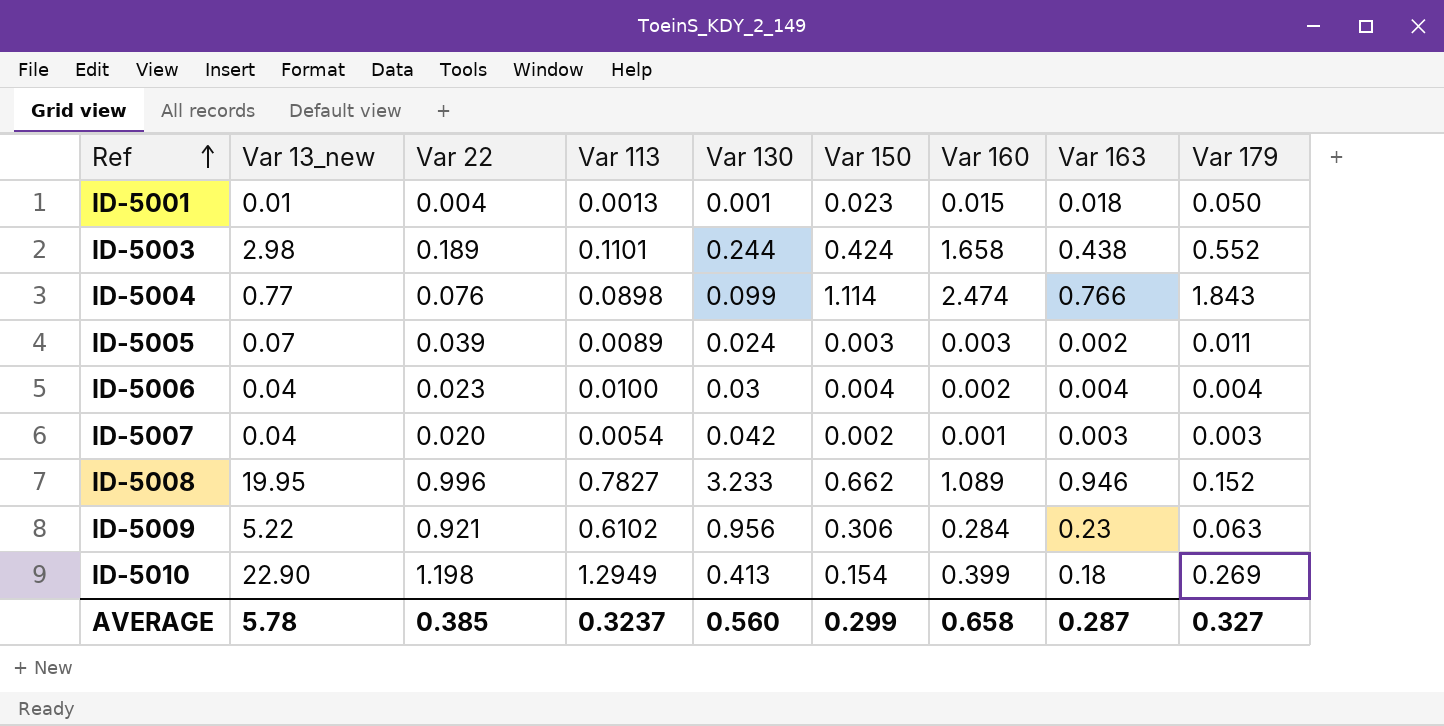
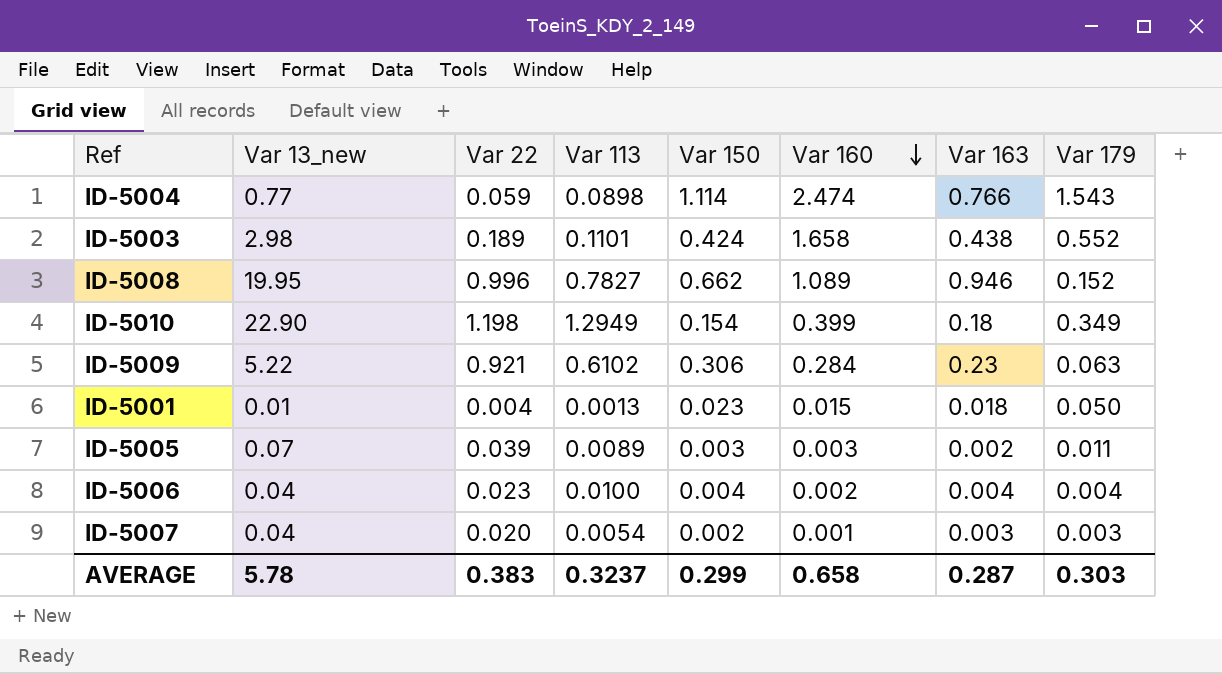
row order: Ref ascending -> Var 160 descending
column Var 130 | position: 5 -> none
ID-5004 | Var 22: 0.076 -> 0.059
ID-5004 | Var 179: 1.843 -> 1.543
ID-5010 | Var 179: 0.269 -> 0.349
AVERAGE | Var 22: 0.385 -> 0.383
AVERAGE | Var 179: 0.327 -> 0.303

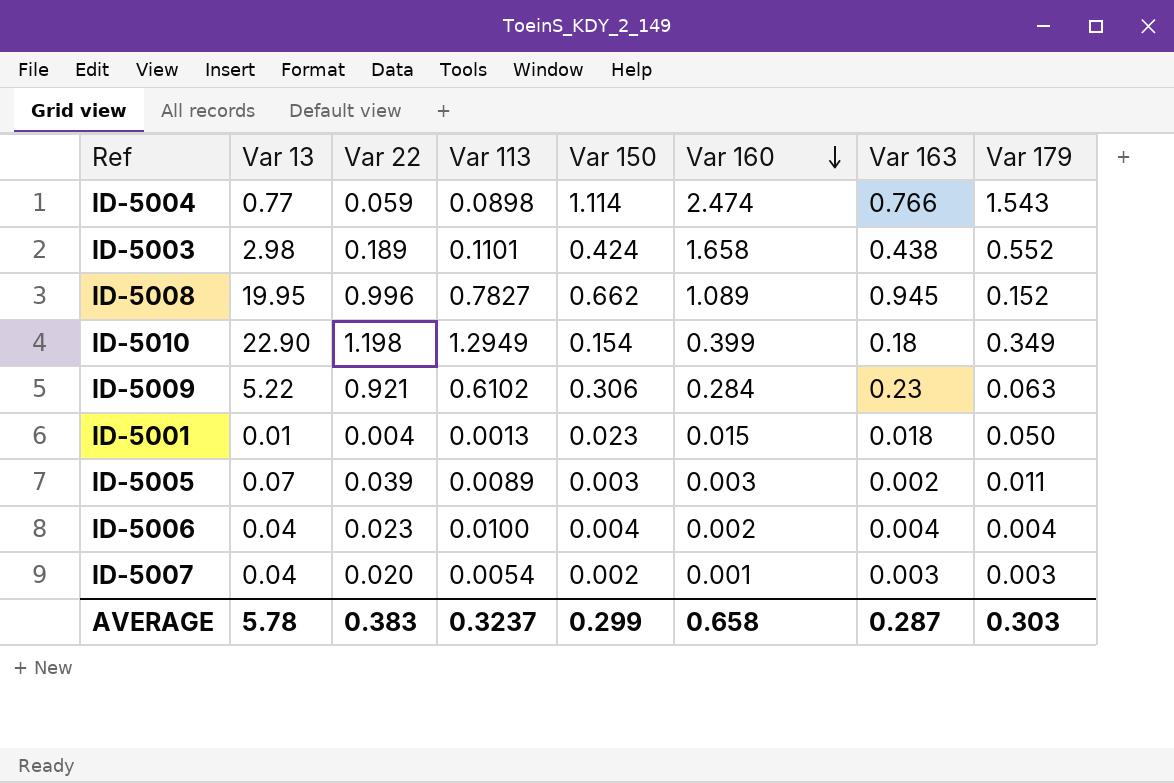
column name: Var 13_new -> Var 13
ID-5008 | Var 163: 0.946 -> 0.945

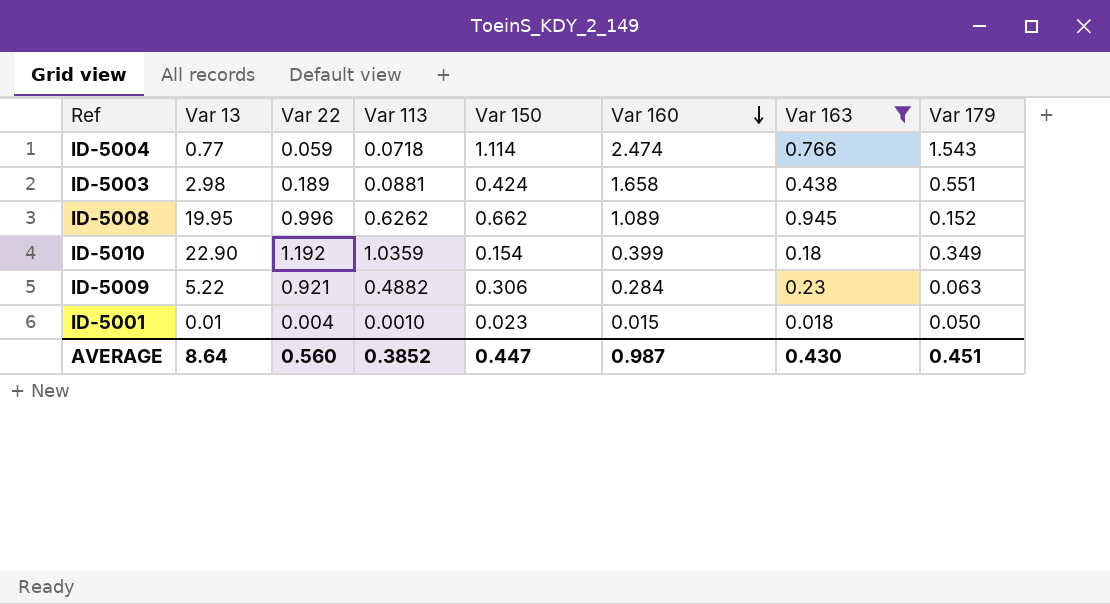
filter: none -> Var 163 >= 0.018
ID-5004 | Var 113: 0.0898 -> 0.0718
ID-5003 | Var 113: 0.1101 -> 0.0881
ID-5003 | Var 179: 0.552 -> 0.551
ID-5008 | Var 113: 0.7827 -> 0.6262
ID-5010 | Var 22: 1.198 -> 1.192
ID-5010 | Var 113: 1.2949 -> 1.0359
ID-5009 | Var 113: 0.6102 -> 0.4882
ID-5001 | Var 113: 0.0013 -> 0.0010
AVERAGE | Var 13: 5.78 -> 8.64
AVERAGE | Var 22: 0.383 -> 0.560
AVERAGE | Var 113: 0.3237 -> 0.3852
AVERAGE | Var 150: 0.299 -> 0.447
AVERAGE | Var 160: 0.658 -> 0.987
AVERAGE | Var 163: 0.287 -> 0.430
AVERAGE | Var 179: 0.303 -> 0.451

